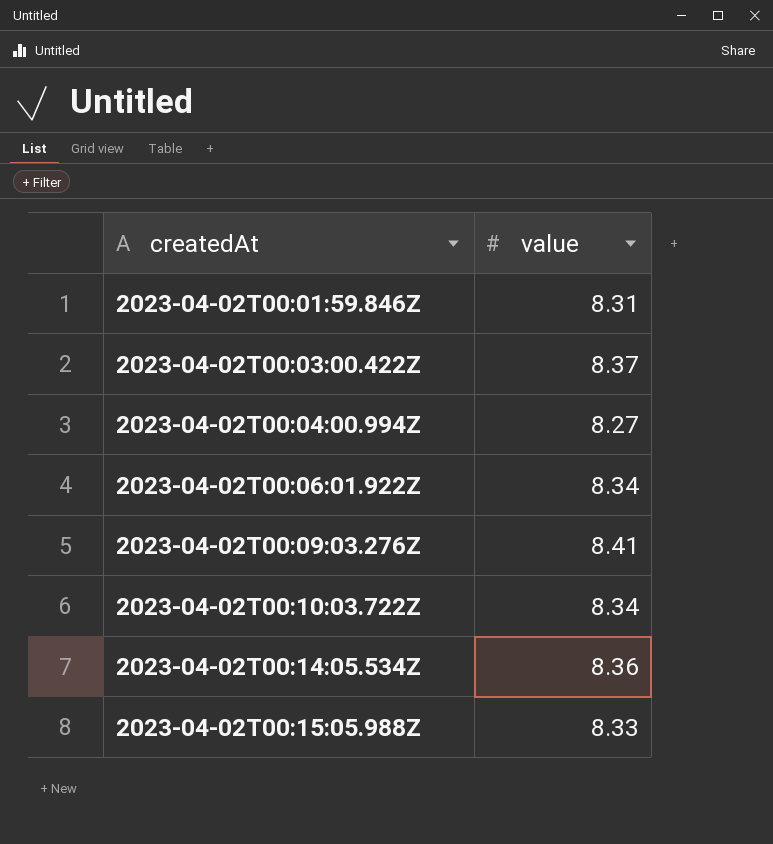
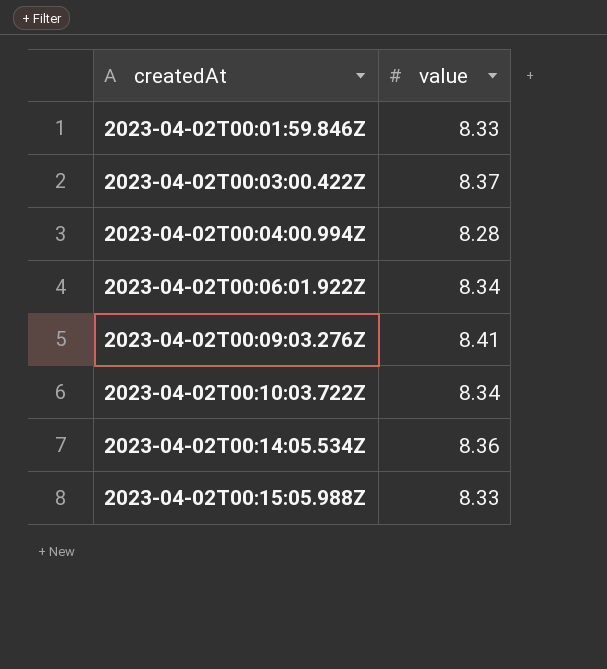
2023-04-02T00:01:59.846Z | value: 8.31 -> 8.33
2023-04-02T00:04:00.994Z | value: 8.27 -> 8.28

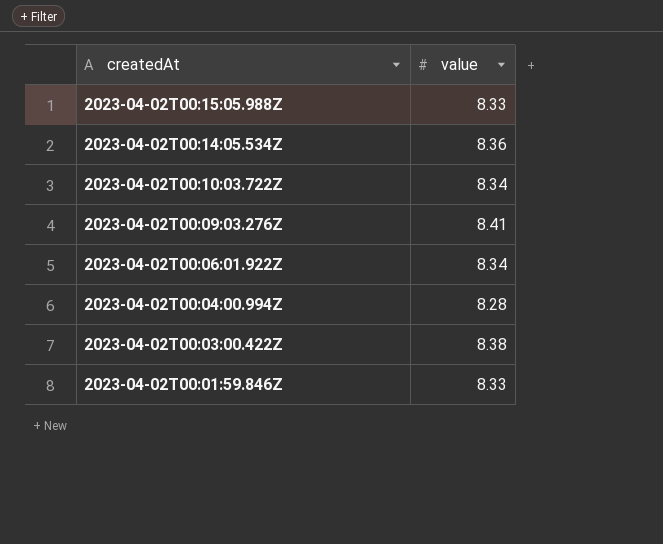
row order: createdAt ascending -> createdAt descending
2023-04-02T00:03:00.422Z | value: 8.37 -> 8.38

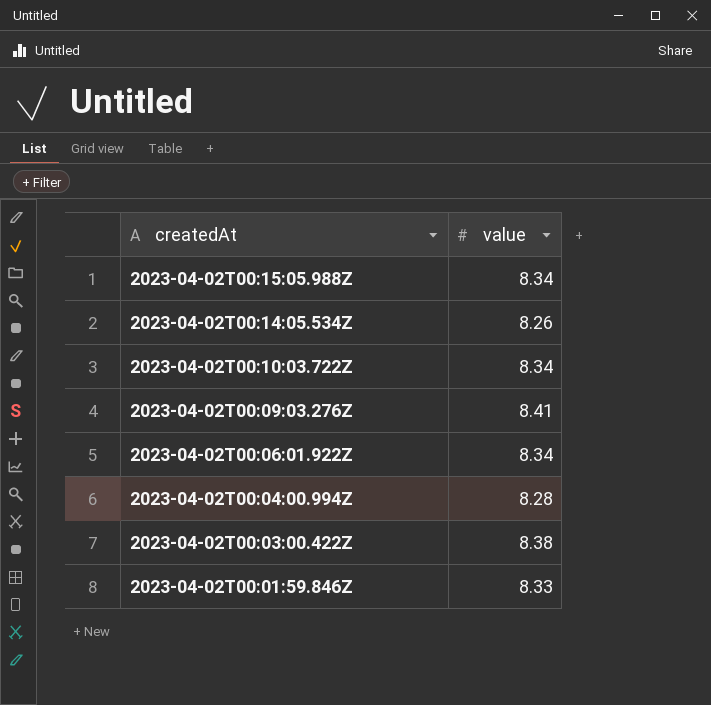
2023-04-02T00:15:05.988Z | value: 8.33 -> 8.34
2023-04-02T00:14:05.534Z | value: 8.36 -> 8.26

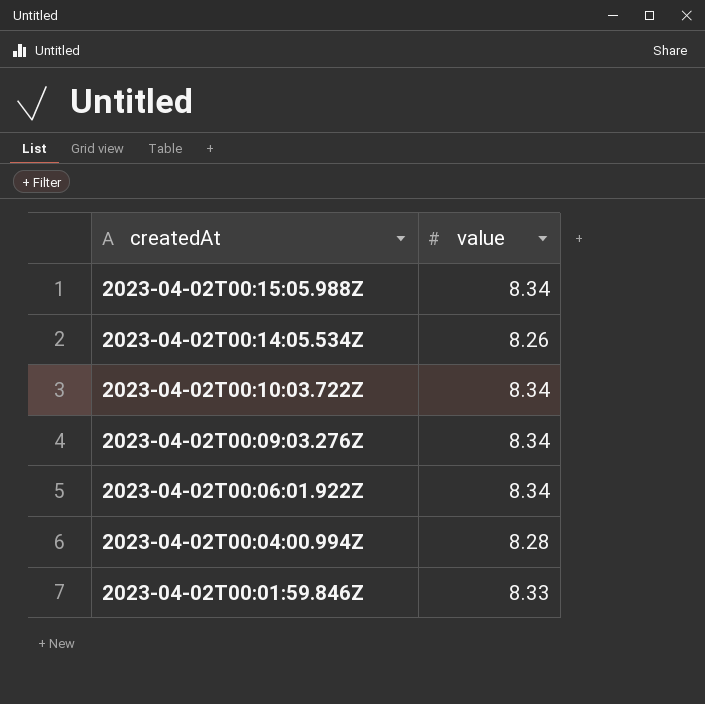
row 2023-04-02T00:03:00.422Z: 8.38 -> none
2023-04-02T00:09:03.276Z | value: 8.41 -> 8.34

